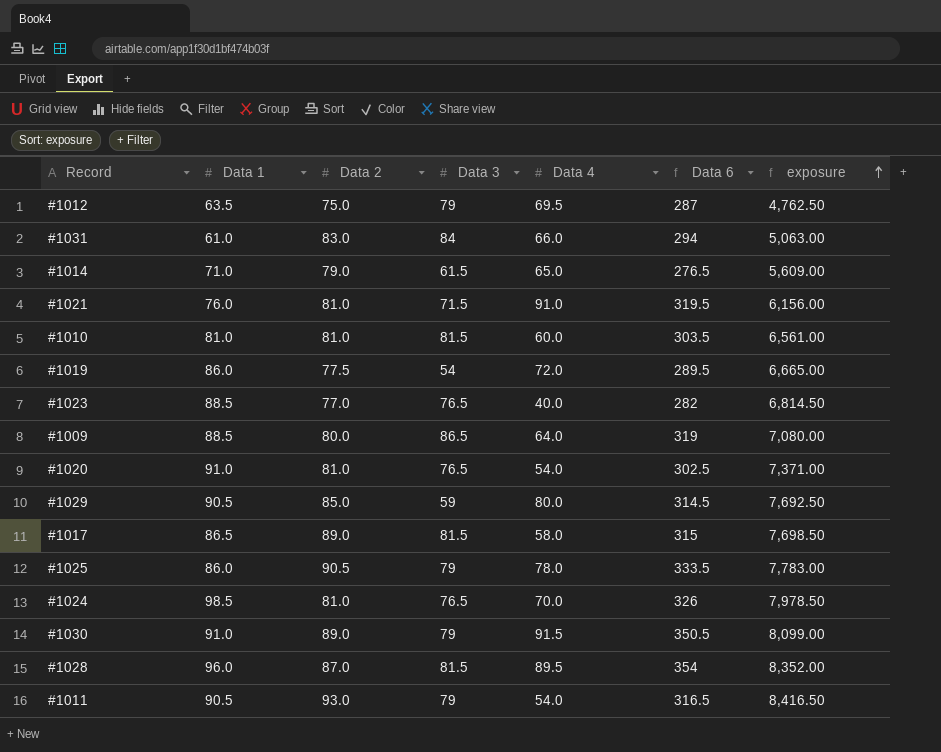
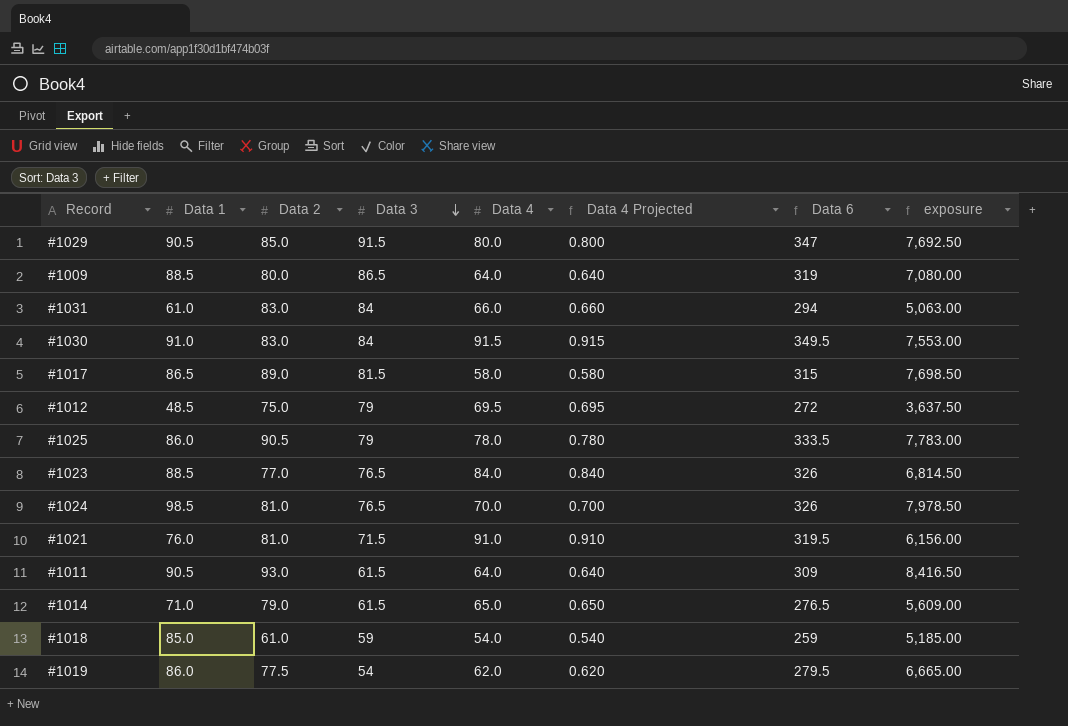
row order: exposure ascending -> Data 3 descending
column Data 4 Projected | formula: none -> [Data 4] * 0.01
row #1010: 81.0 | 81.0 | 81.5 | 60.0 | 303.5 | 6,561.00 -> none
row #1020: 91.0 | 81.0 | 76.5 | 54.0 | 302.5 | 7,371.00 -> none
row #1028: 96.0 | 87.0 | 81.5 | 89.5 | 354 | 8,352.00 -> none
#1029 | Data 3: 59 -> 91.5
#1029 | Data 6: 314.5 -> 347
#1030 | Data 2: 89.0 -> 83.0
#1030 | Data 3: 79 -> 84
#1030 | Data 6: 350.5 -> 349.5
#1030 | exposure: 8,099.00 -> 7,553.00
#1012 | Data 1: 63.5 -> 48.5
#1012 | Data 6: 287 -> 272
#1012 | exposure: 4,762.50 -> 3,637.50
#1023 | Data 4: 40.0 -> 84.0
#1023 | Data 6: 282 -> 326
#1011 | Data 3: 79 -> 61.5
#1011 | Data 4: 54.0 -> 64.0
#1011 | Data 6: 316.5 -> 309
row #1018: none -> 85.0 | 61.0 | 59 | 54.0 | 0.540 | 259 | 5,185.00
#1019 | Data 4: 72.0 -> 62.0
#1019 | Data 6: 289.5 -> 279.5

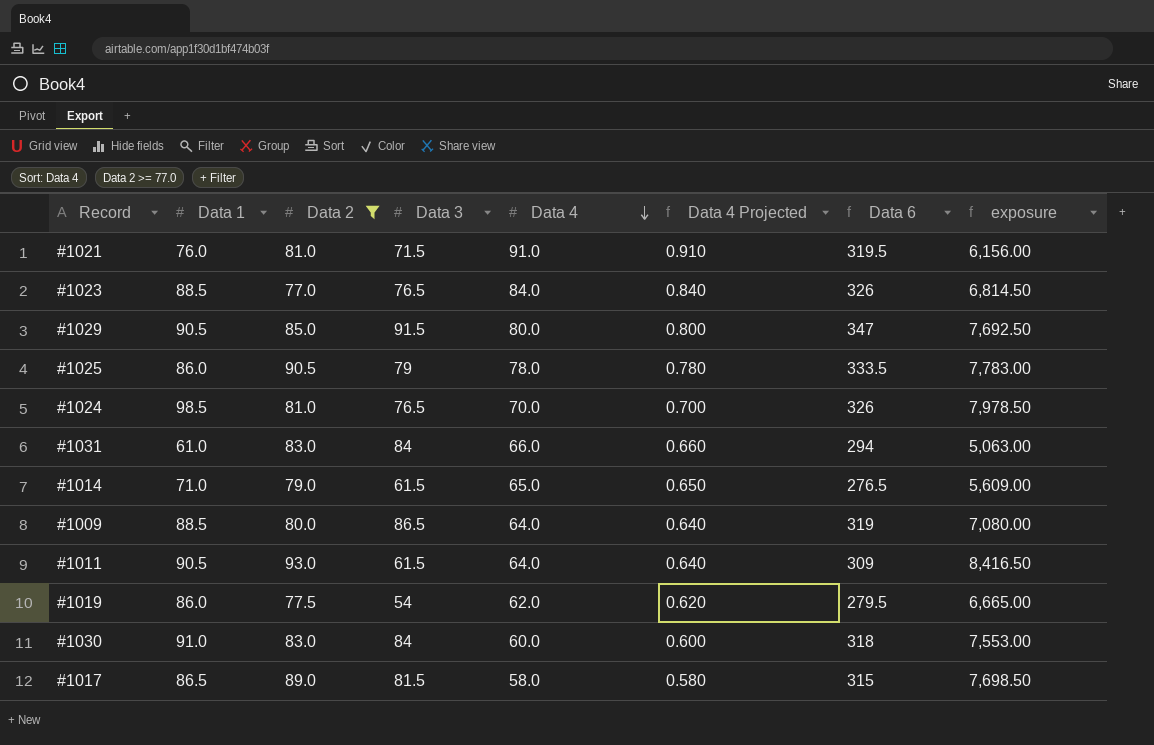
filter: none -> Data 2 >= 77.0
row order: Data 3 descending -> Data 4 descending
#1030 | Data 4: 91.5 -> 60.0
#1030 | Data 4 Projected: 0.915 -> 0.600
#1030 | Data 6: 349.5 -> 318

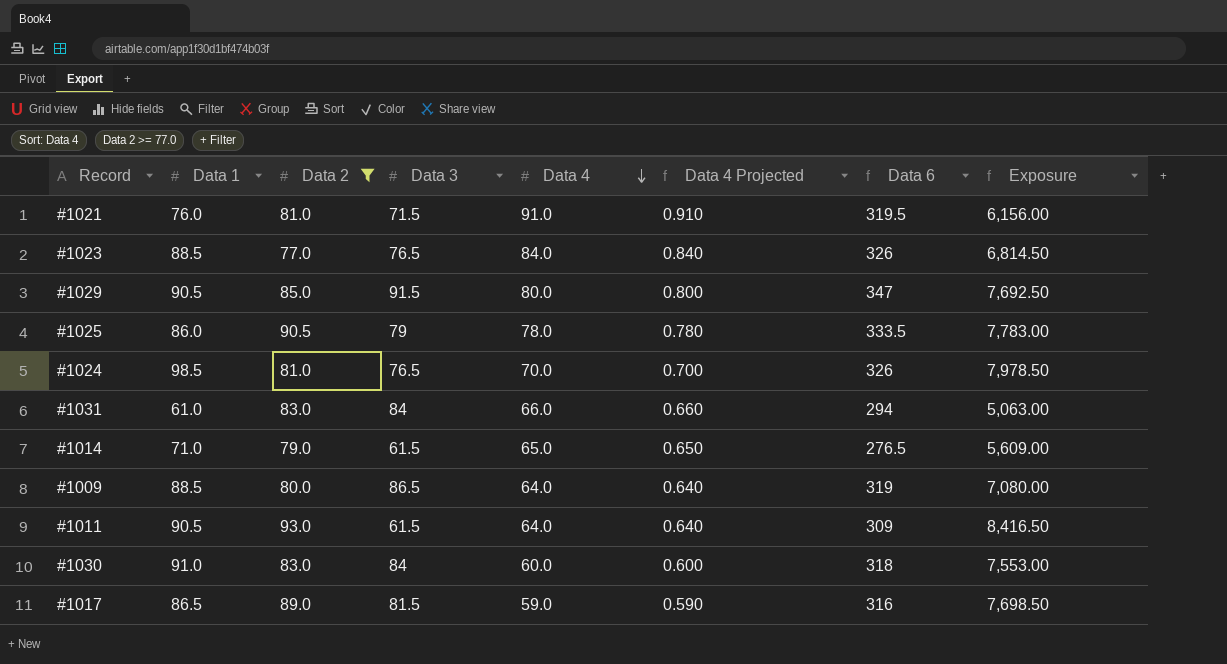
column name: exposure -> Exposure
row #1019: 86.0 | 77.5 | 54 | 62.0 | 0.620 | 279.5 | 6,665.00 -> none
#1017 | Data 4: 58.0 -> 59.0
#1017 | Data 4 Projected: 0.580 -> 0.590
#1017 | Data 6: 315 -> 316

